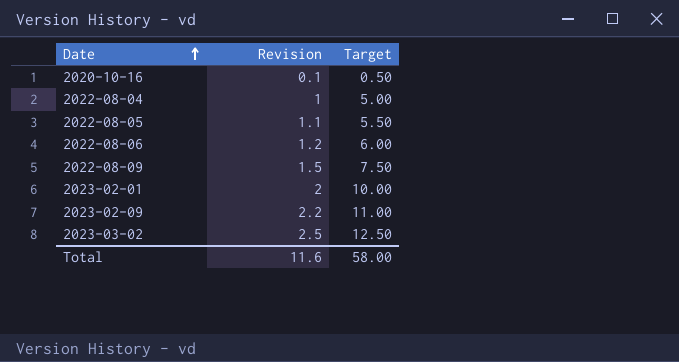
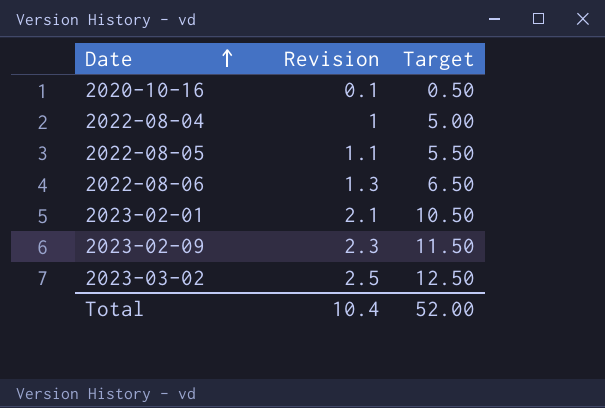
row 2022-08-09: 1.5 | 7.50 -> none
2022-08-06 | Revision: 1.2 -> 1.3
2022-08-06 | Target: 6.00 -> 6.50
2023-02-01 | Revision: 2 -> 2.1
2023-02-01 | Target: 10.00 -> 10.50
2023-02-09 | Revision: 2.2 -> 2.3
2023-02-09 | Target: 11.00 -> 11.50
Total | Revision: 11.6 -> 10.4
Total | Target: 58.00 -> 52.00

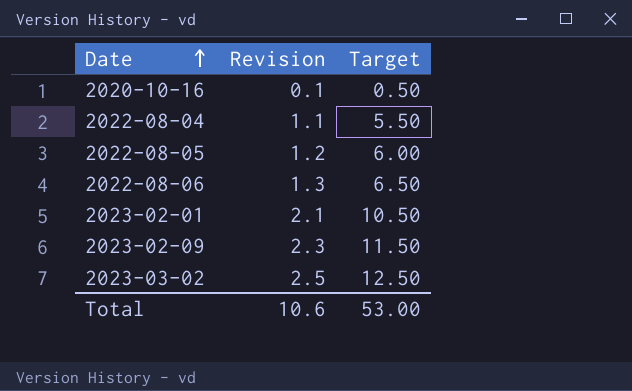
2022-08-04 | Revision: 1 -> 1.1
2022-08-04 | Target: 5.00 -> 5.50
2022-08-05 | Revision: 1.1 -> 1.2
2022-08-05 | Target: 5.50 -> 6.00
Total | Revision: 10.4 -> 10.6
Total | Target: 52.00 -> 53.00

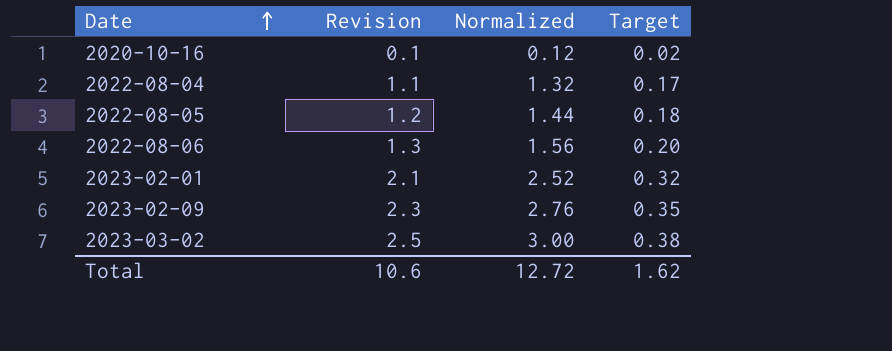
column Normalized | formula: none -> [Revision] * 1.2
column Target | formula: [Revision] * 5 -> [Revision] * 0.15
Total | Target: 53.00 -> 1.62

